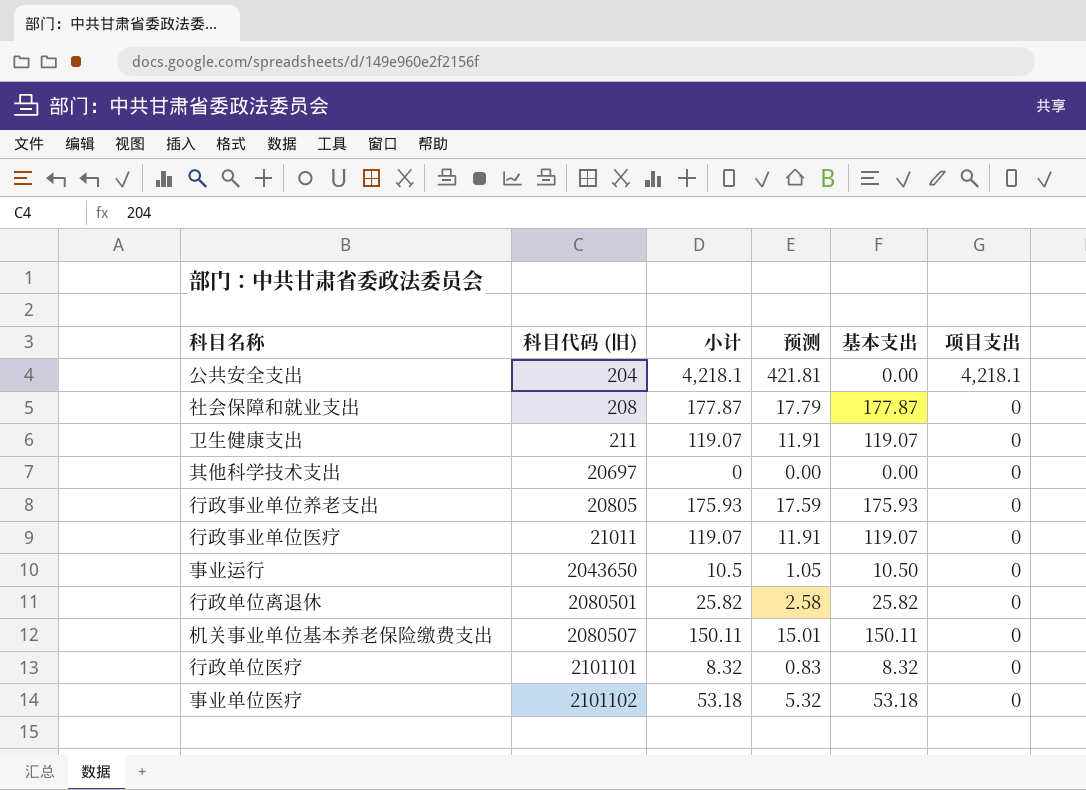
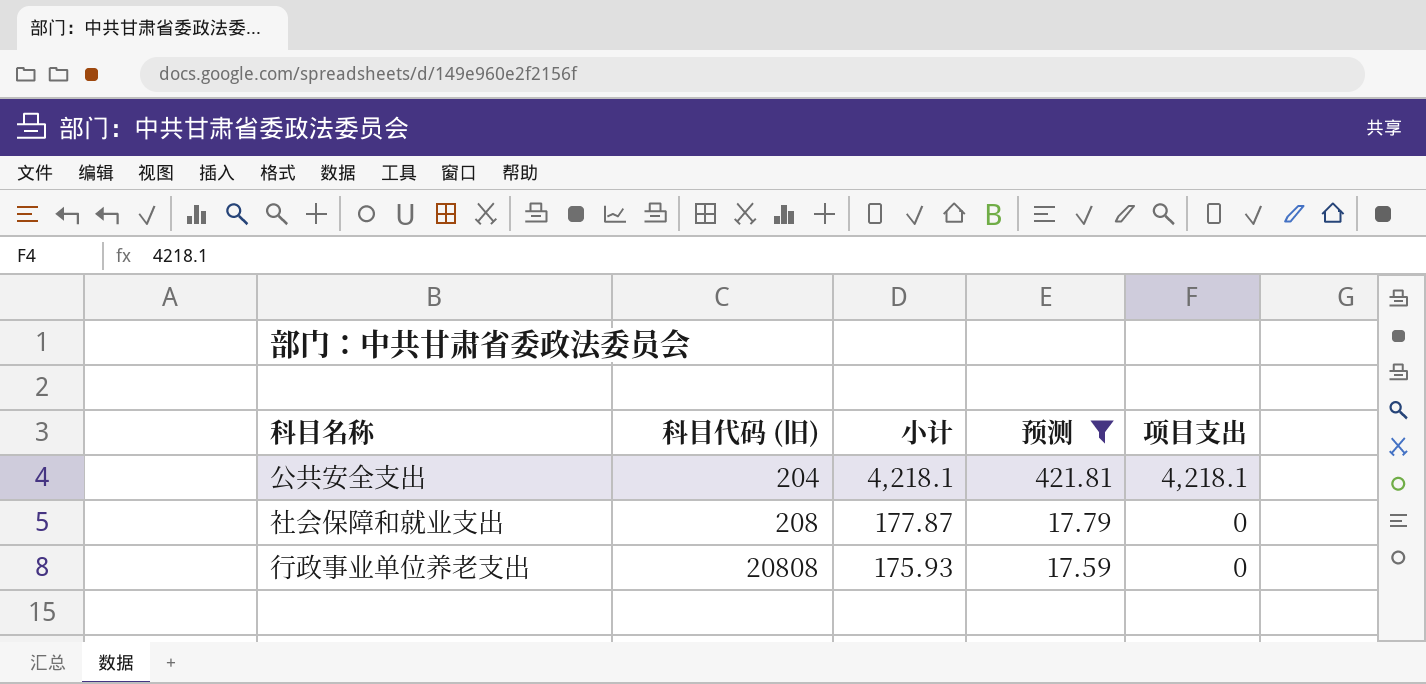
filter: none -> 预测 >= 17.59
column 基本支出 | formula: [小计] - [项目支出] -> none
行政事业单位养老支出 | 科目代码 (旧): 20805 -> 20808

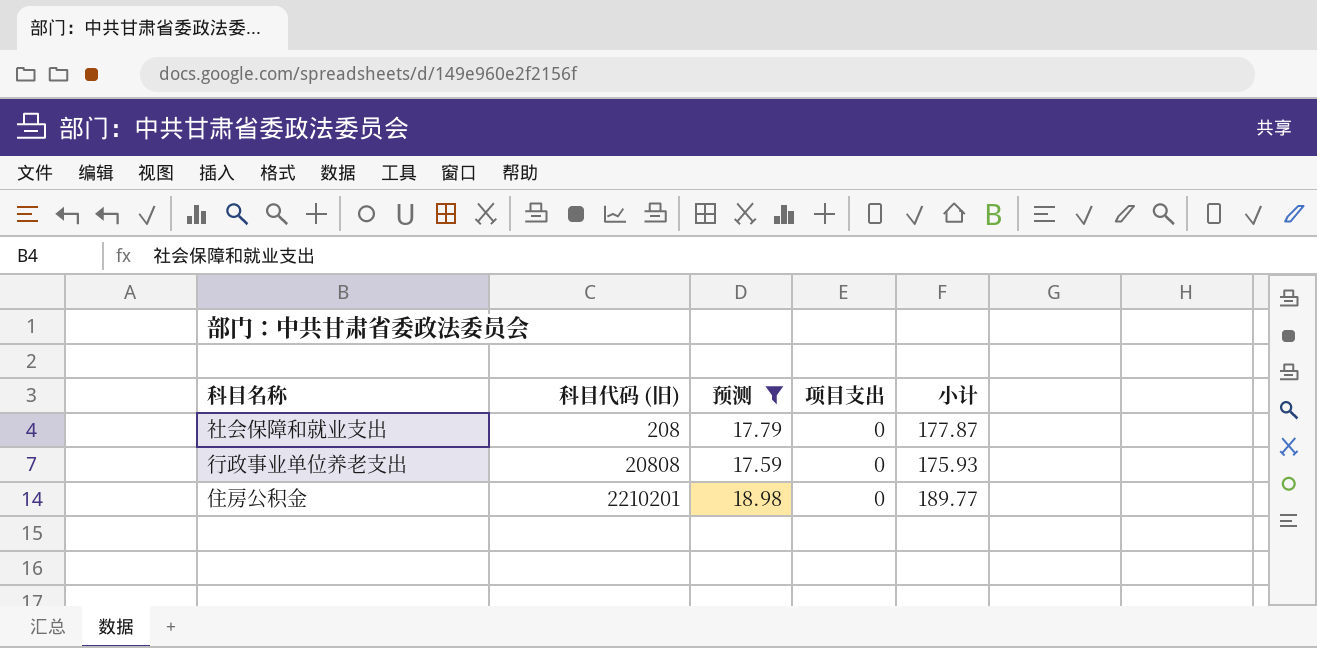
column 小计 | position: 3 -> 5
row 公共安全支出: 204 | 4,218.1 | 421.81 | 4,218.1 -> none
row 住房公积金: none -> 2210201 | 18.98 | 0 | 189.77

